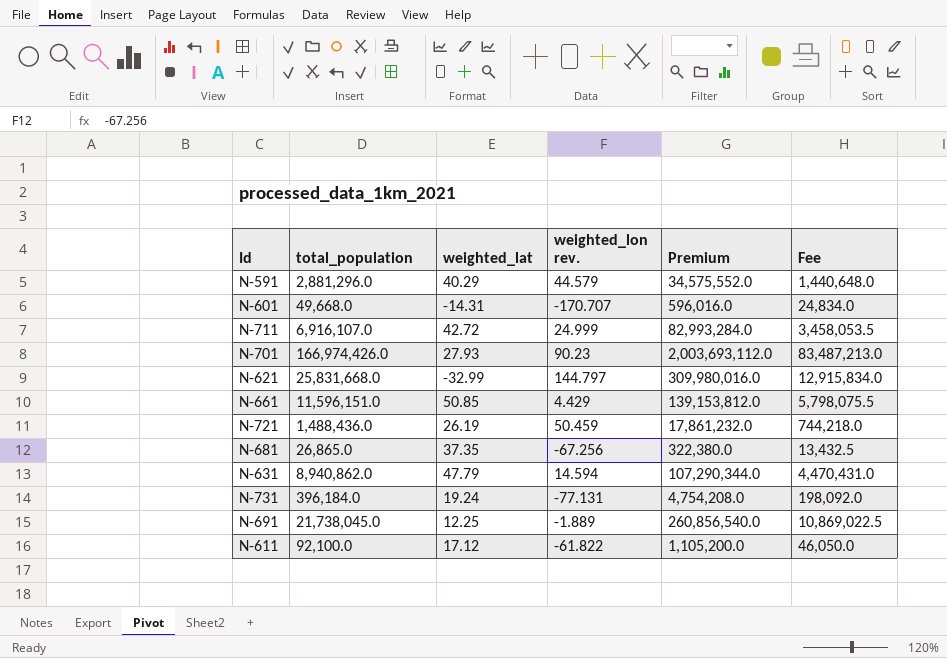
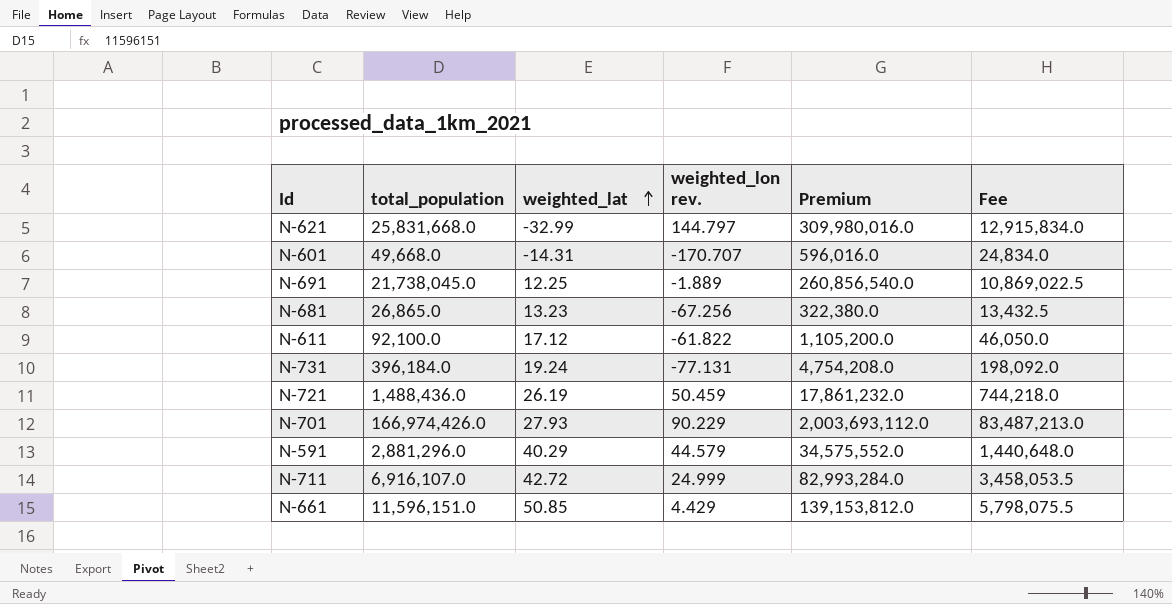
row order: none -> weighted_lat ascending
row N-631: 8,940,862.0 | 47.79 | 14.594 | 107,290,344.0 | 4,470,431.0 -> none
N-681 | weighted_lat: 37.35 -> 13.23
N-701 | weighted_lon rev.: 90.23 -> 90.229

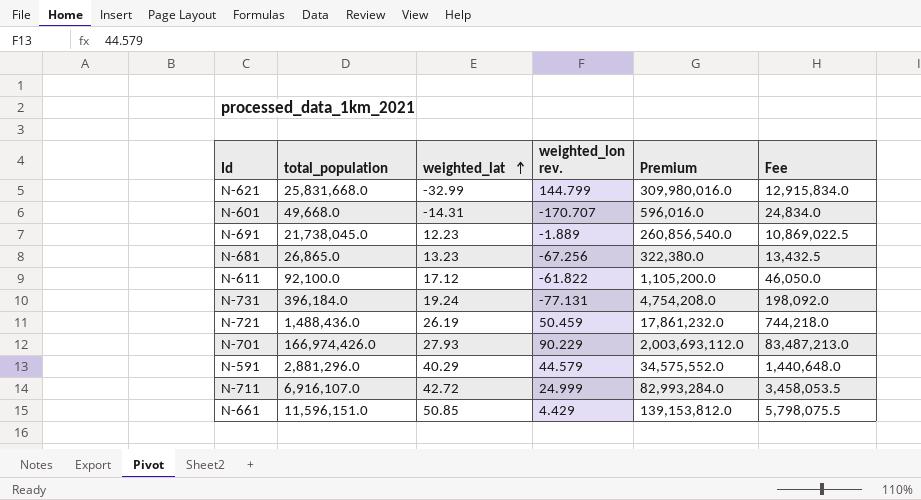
N-621 | weighted_lon rev.: 144.797 -> 144.799
N-691 | weighted_lat: 12.25 -> 12.23

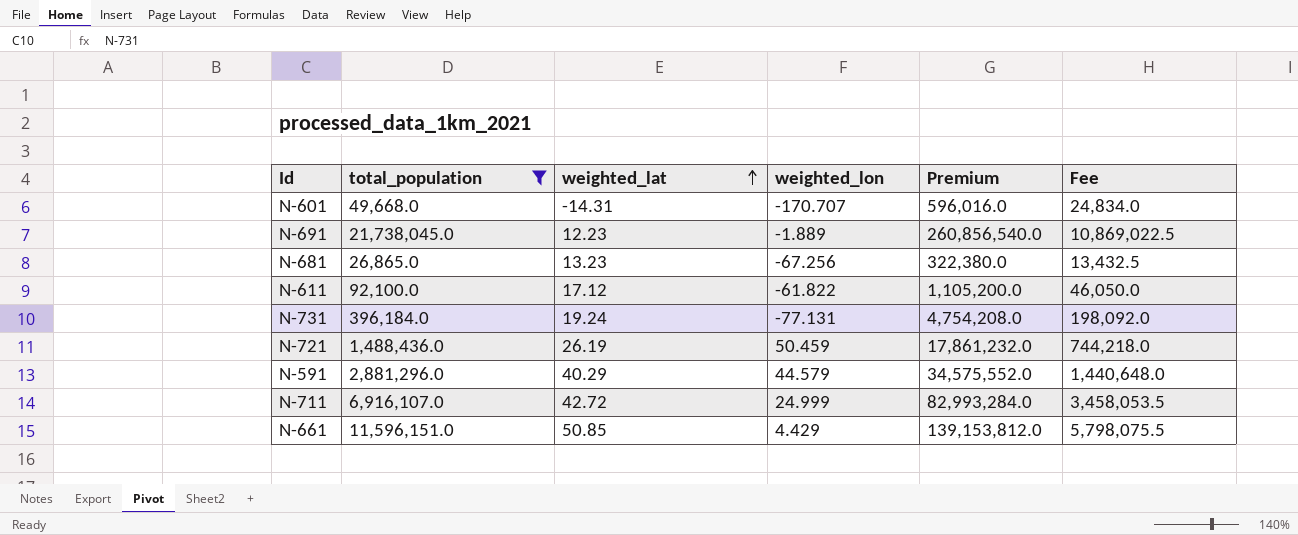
filter: none -> total_population <= 21,738,045.0
column name: weighted_lon rev. -> weighted_lon

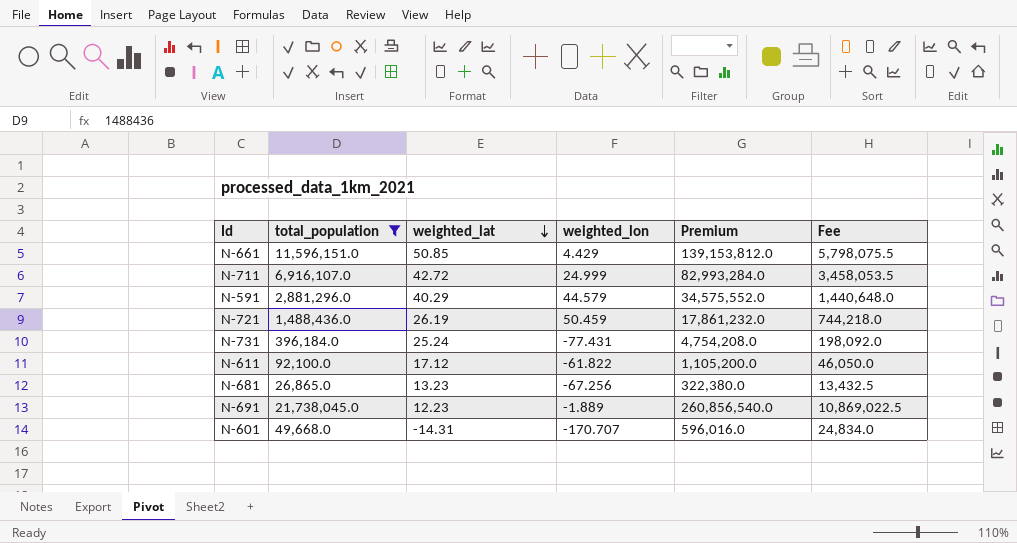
row order: weighted_lat ascending -> weighted_lat descending
N-731 | weighted_lat: 19.24 -> 25.24
N-731 | weighted_lon: -77.131 -> -77.431

